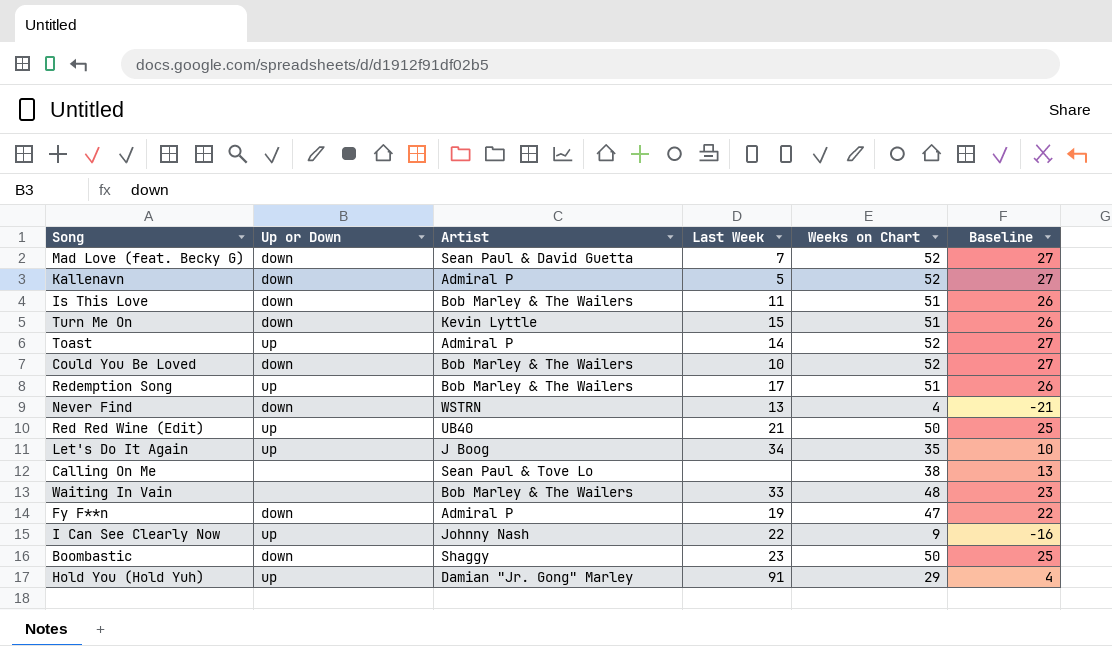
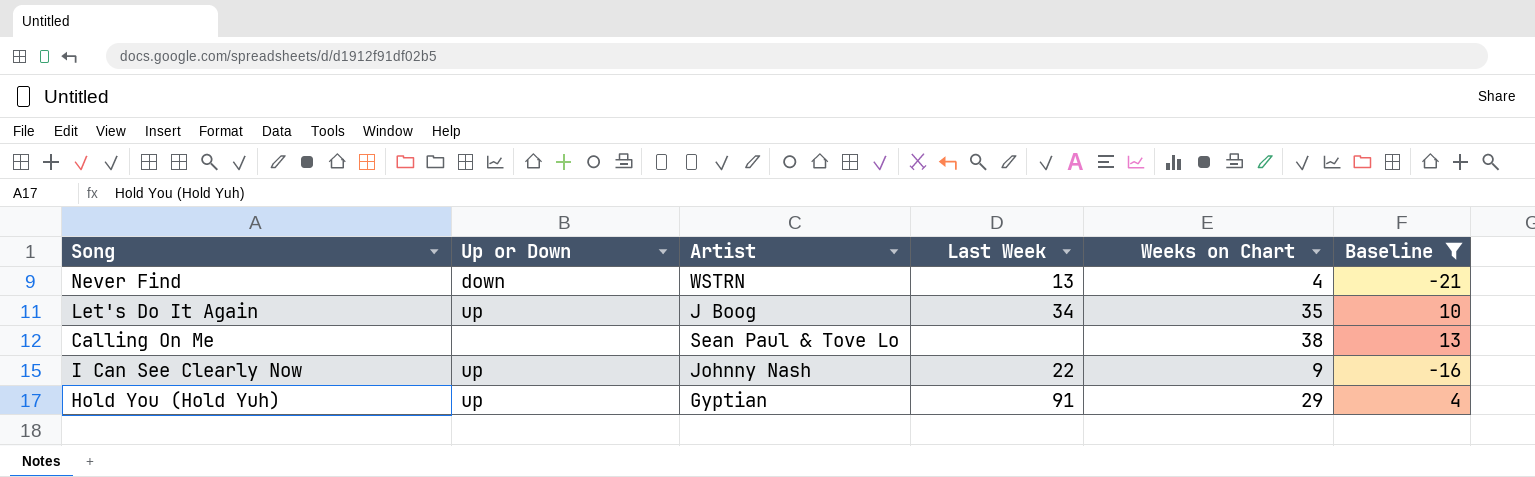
filter: none -> Baseline <= 13
Hold You (Hold Yuh) | Artist: Damian "Jr. Gong" Marley -> Gyptian

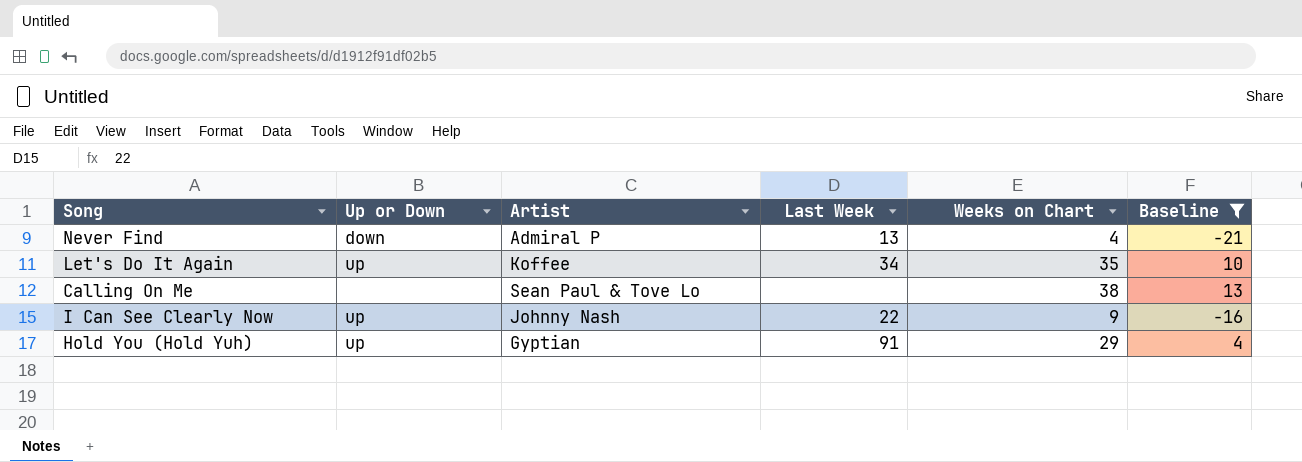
Never Find | Artist: WSTRN -> Admiral P
Let's Do It Again | Artist: J Boog -> Koffee

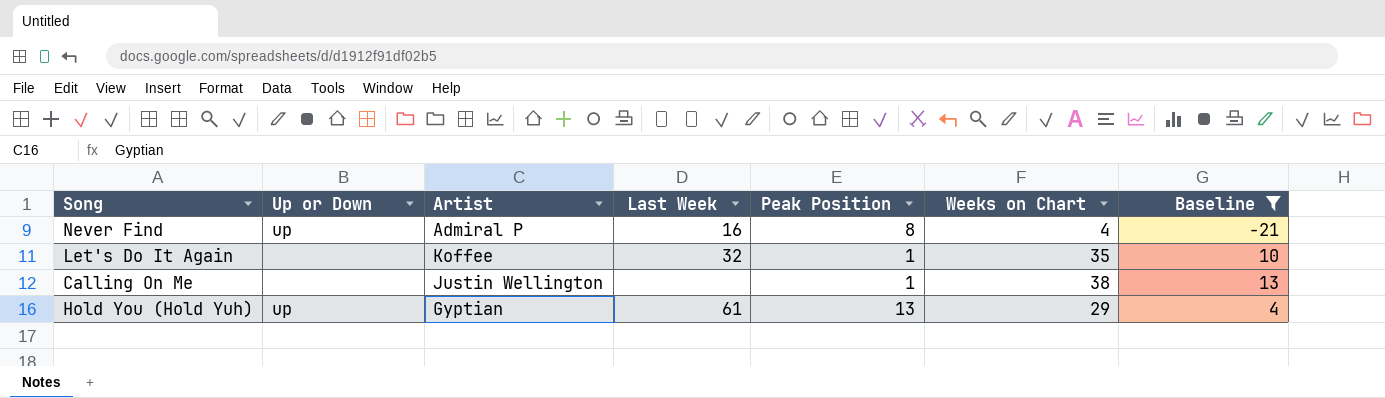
column Peak Position | position: none -> 5
row I Can See Clearly Now: up | Johnny Nash | 22 | 9 | -16 -> none
Never Find | Up or Down: down -> up
Never Find | Last Week: 13 -> 16
Let's Do It Again | Up or Down: up -> none
Let's Do It Again | Last Week: 34 -> 32
Calling On Me | Artist: Sean Paul & Tove Lo -> Justin Wellington
Hold You (Hold Yuh) | Last Week: 91 -> 61

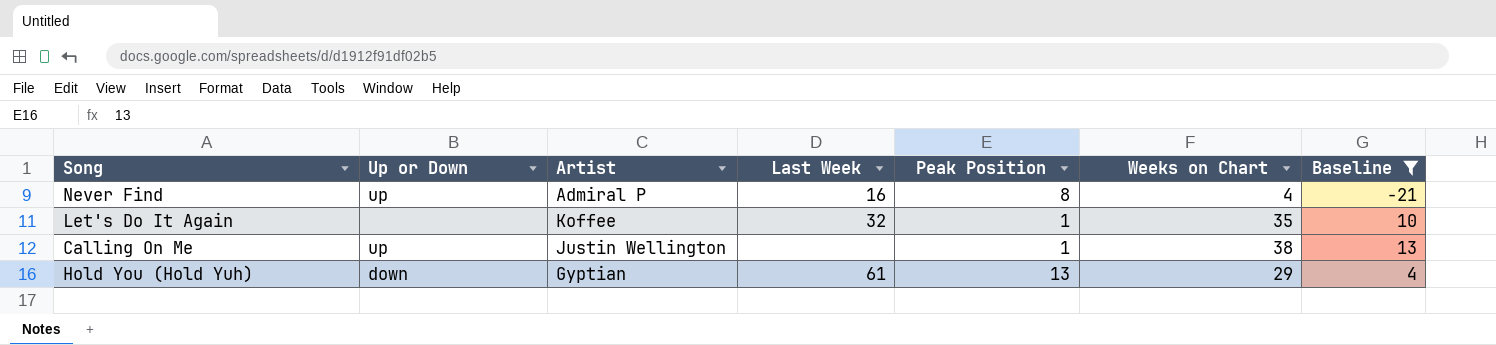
Calling On Me | Up or Down: none -> up
Hold You (Hold Yuh) | Up or Down: up -> down

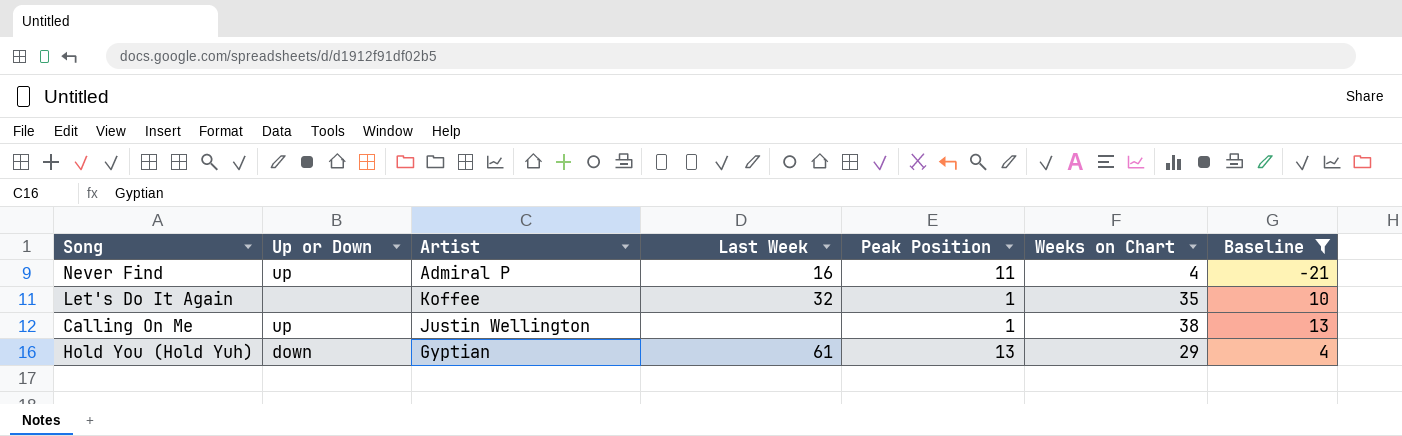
Never Find | Peak Position: 8 -> 11

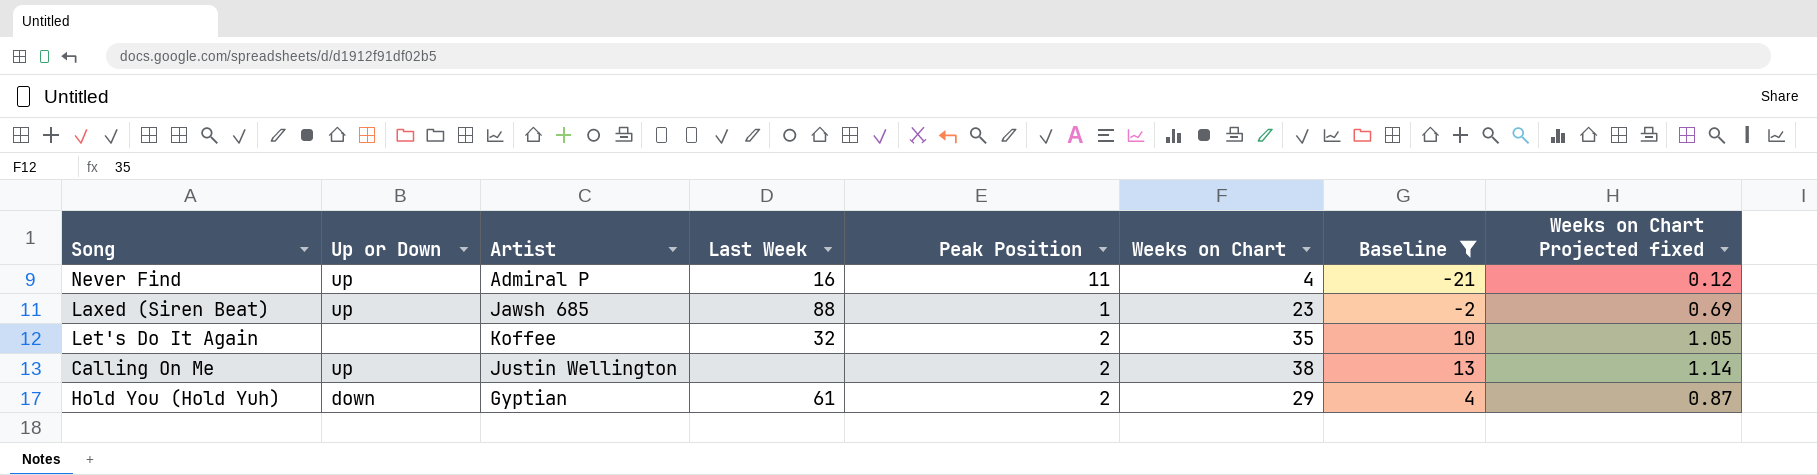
column Weeks on Chart Projected fixed | formula: none -> [Weeks on Chart] * 0.03
row Laxed (Siren Beat): none -> up | Jawsh 685 | 88 | 1 | 23 | -2 | 0.69
Let's Do It Again | Peak Position: 1 -> 2
Calling On Me | Peak Position: 1 -> 2
Hold You (Hold Yuh) | Peak Position: 13 -> 2

